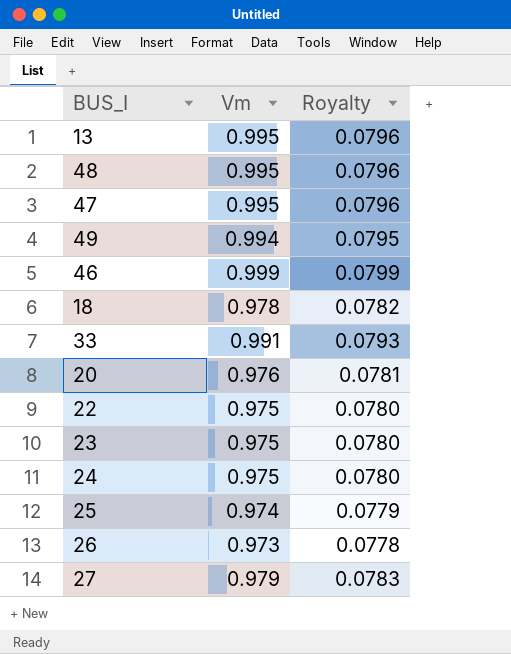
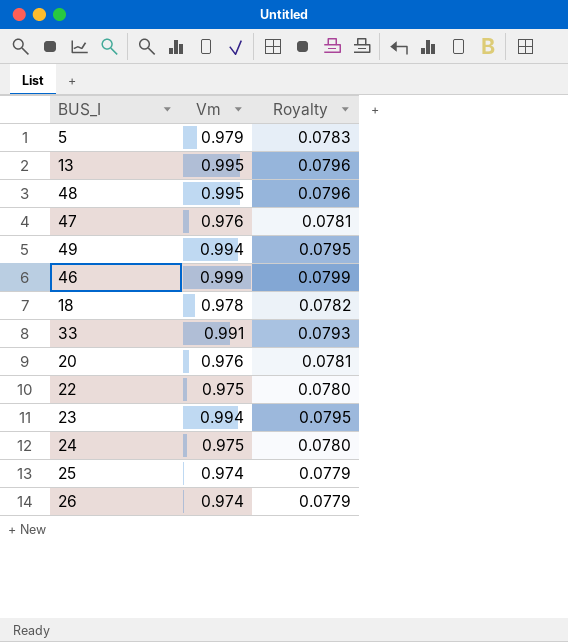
row 27: 0.979 | 0.0783 -> none
row 5: none -> 0.979 | 0.0783
47 | Vm: 0.995 -> 0.976
47 | Royalty: 0.0796 -> 0.0781
23 | Vm: 0.975 -> 0.994
23 | Royalty: 0.0780 -> 0.0795
26 | Vm: 0.973 -> 0.974
26 | Royalty: 0.0778 -> 0.0779

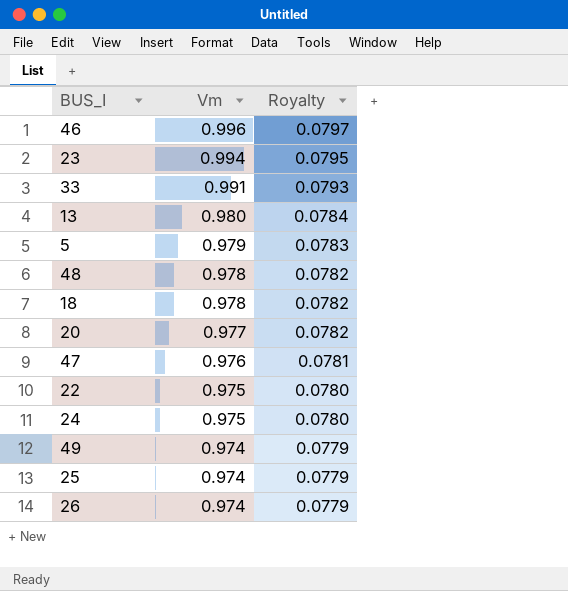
row order: none -> Vm descending
46 | Vm: 0.999 -> 0.996
46 | Royalty: 0.0799 -> 0.0797
13 | Vm: 0.995 -> 0.980
13 | Royalty: 0.0796 -> 0.0784
48 | Vm: 0.995 -> 0.978
48 | Royalty: 0.0796 -> 0.0782
20 | Vm: 0.976 -> 0.977
20 | Royalty: 0.0781 -> 0.0782
49 | Vm: 0.994 -> 0.974
49 | Royalty: 0.0795 -> 0.0779

